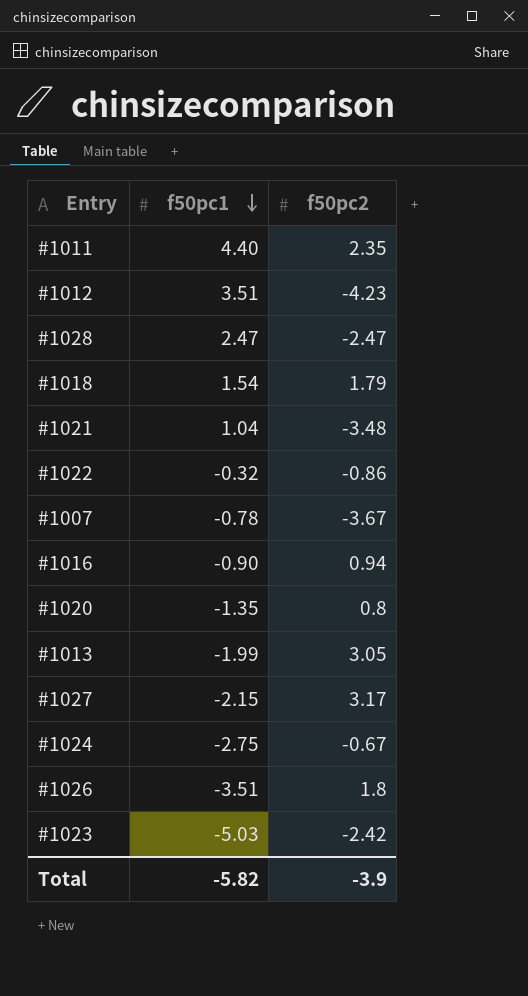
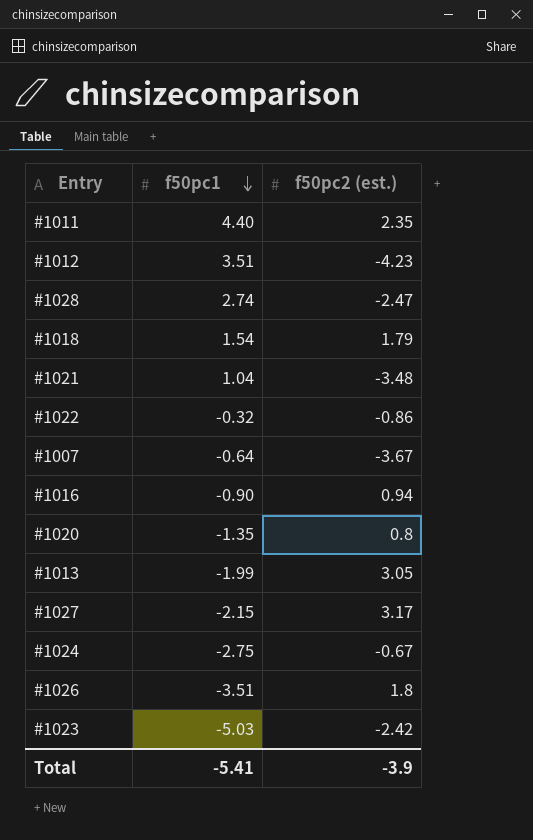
column name: f50pc2 -> f50pc2 (est.)
#1028 | f50pc1: 2.47 -> 2.74
#1007 | f50pc1: -0.78 -> -0.64
Total | f50pc1: -5.82 -> -5.41

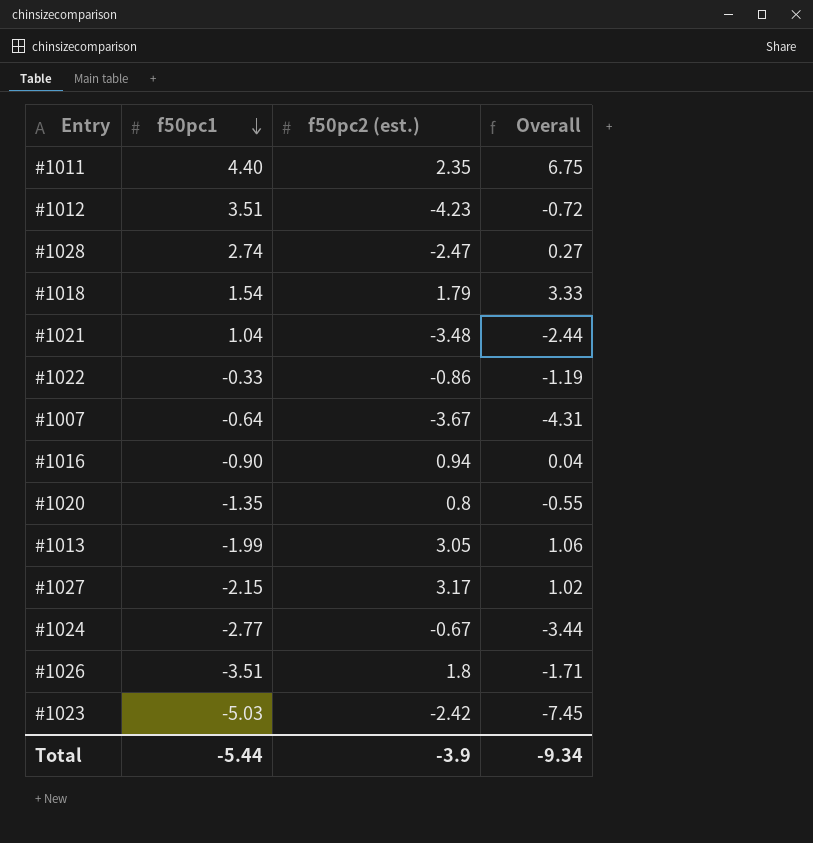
column Overall | formula: none -> [f50pc1] + [f50pc2 (est.)]
#1022 | f50pc1: -0.32 -> -0.33
#1024 | f50pc1: -2.75 -> -2.77
Total | f50pc1: -5.41 -> -5.44

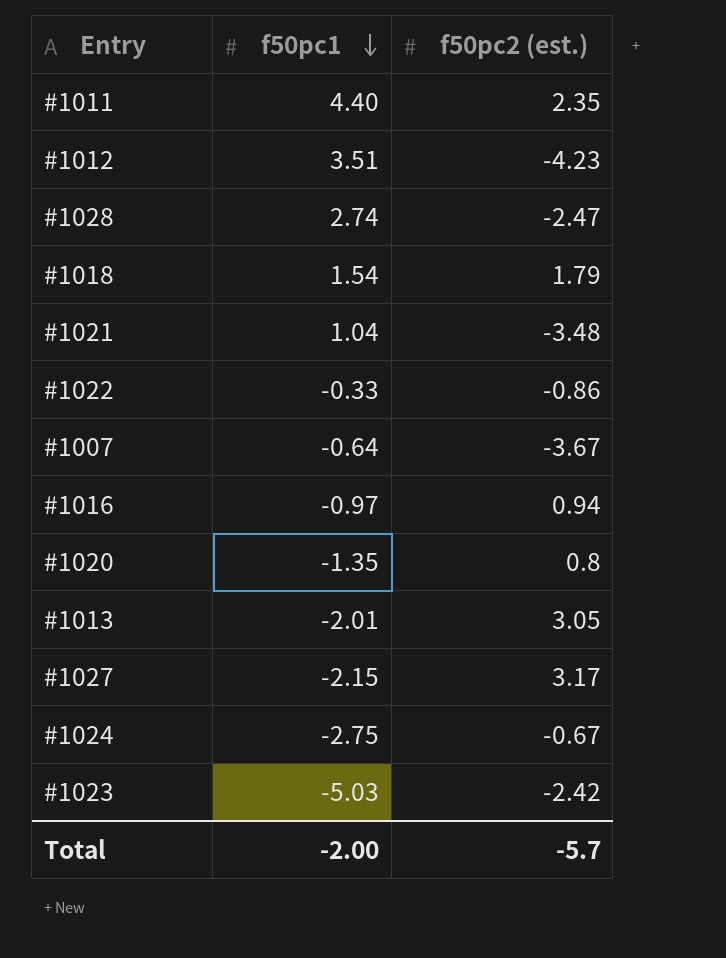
column Overall | formula: [f50pc1] + [f50pc2 (est.)] -> none
row #1026: -3.51 | 1.8 | -1.71 -> none
#1016 | f50pc1: -0.90 -> -0.97
#1013 | f50pc1: -1.99 -> -2.01
#1024 | f50pc1: -2.77 -> -2.75
Total | f50pc1: -5.44 -> -2.00
Total | f50pc2 (est.): -3.9 -> -5.7

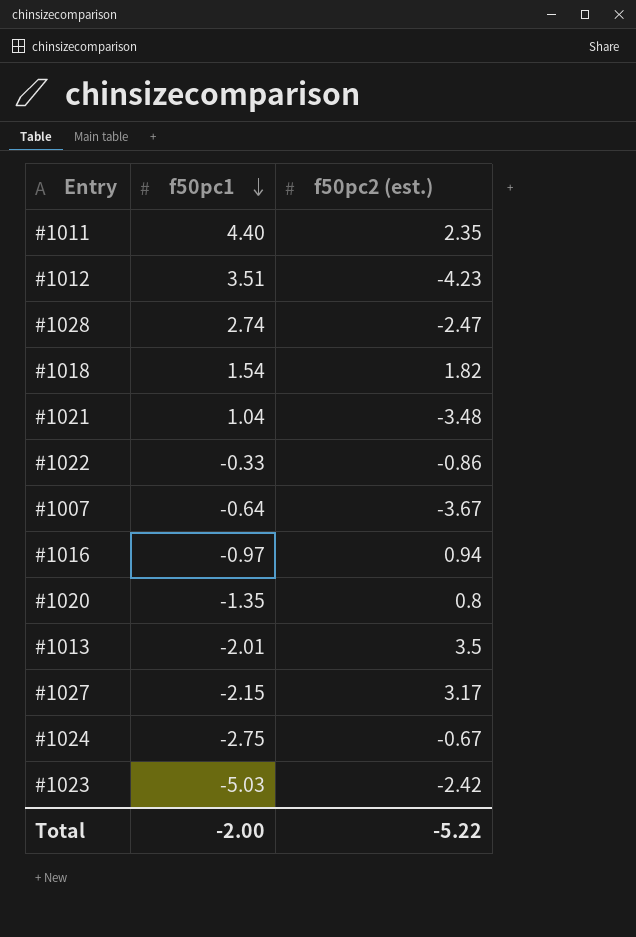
#1018 | f50pc2 (est.): 1.79 -> 1.82
#1013 | f50pc2 (est.): 3.05 -> 3.5
Total | f50pc2 (est.): -5.7 -> -5.22

